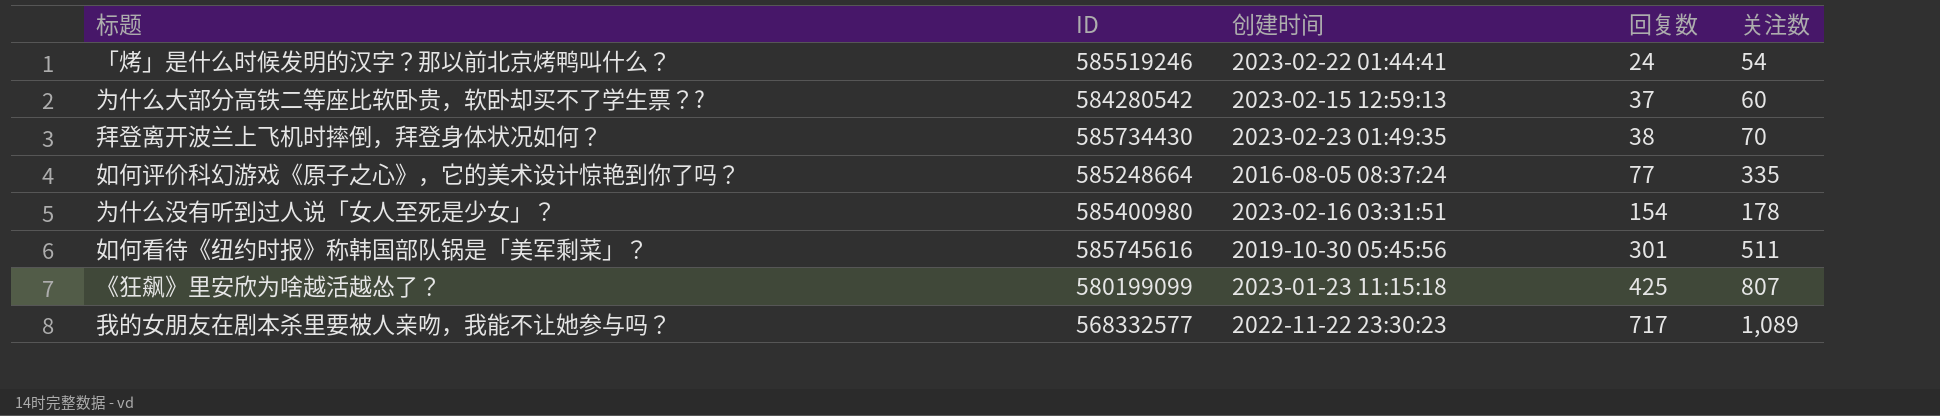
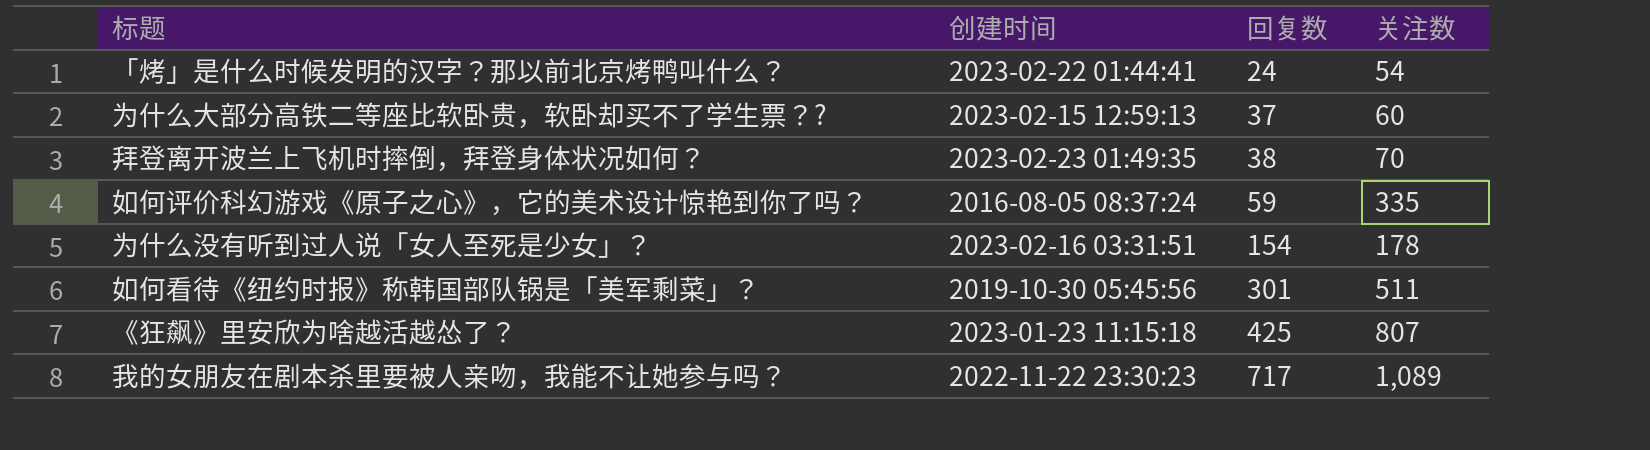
column ID | position: 2 -> none
如何评价科幻游戏《原子之心》，它的美术设计惊艳到你了吗？ | 回复数: 77 -> 59

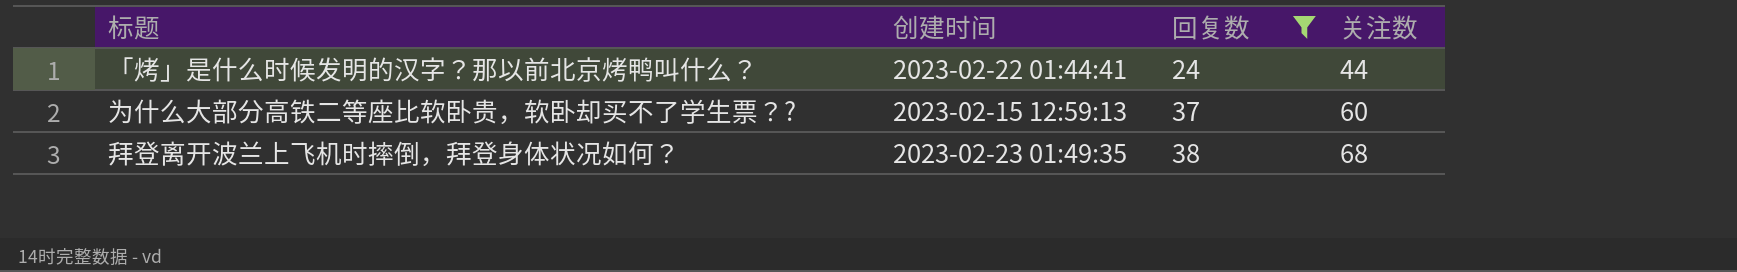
filter: none -> 回复数 <= 38
「烤」是什么时候发明的汉字？那以前北京烤鸭叫什么？ | 关注数: 54 -> 44
拜登离开波兰上飞机时摔倒，拜登身体状况如何？ | 关注数: 70 -> 68

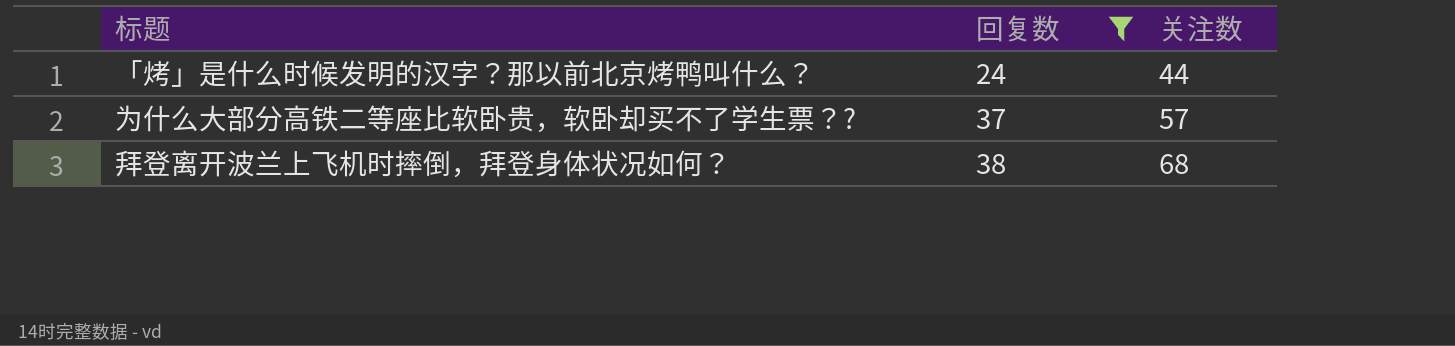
column 创建时间 | position: 2 -> none
为什么大部分高铁二等座比软卧贵，软卧却买不了学生票？? | 关注数: 60 -> 57

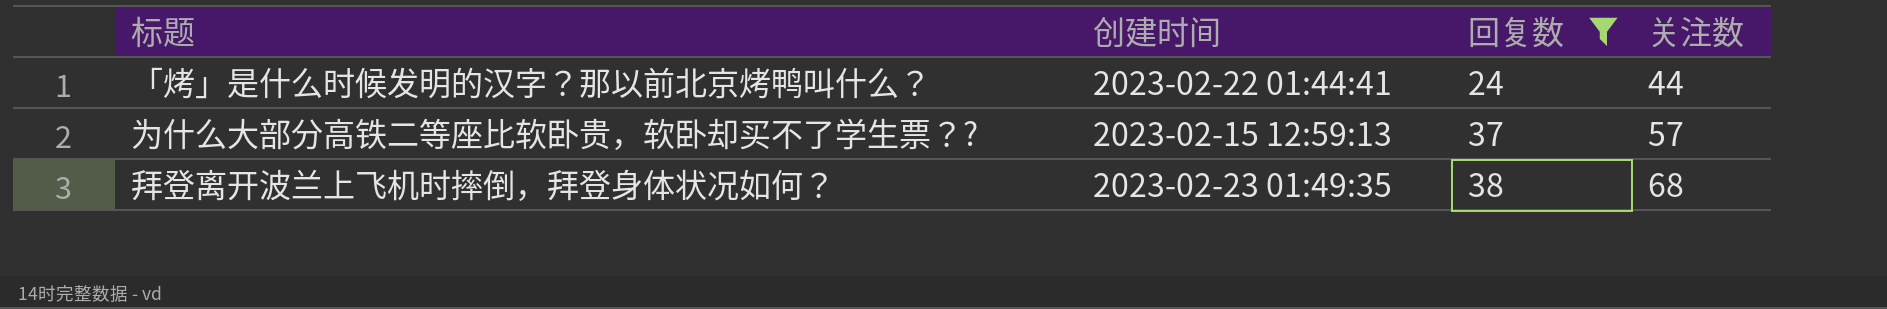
column 创建时间 | position: none -> 2

